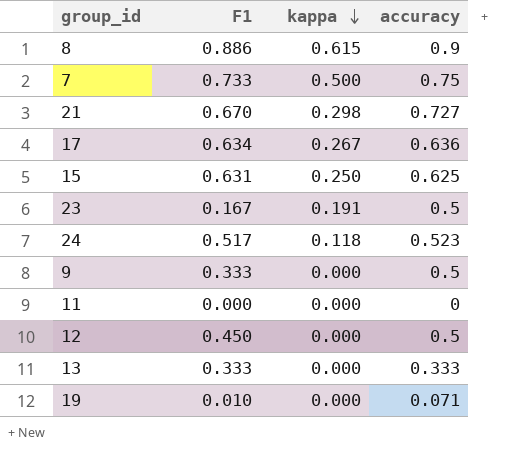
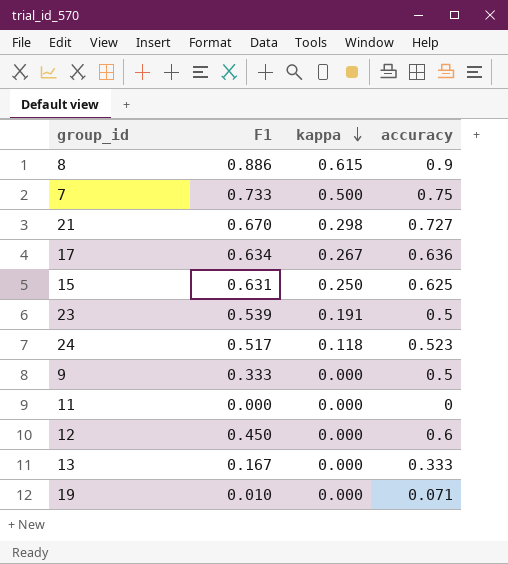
23 | F1: 0.167 -> 0.539
12 | accuracy: 0.5 -> 0.6
13 | F1: 0.333 -> 0.167

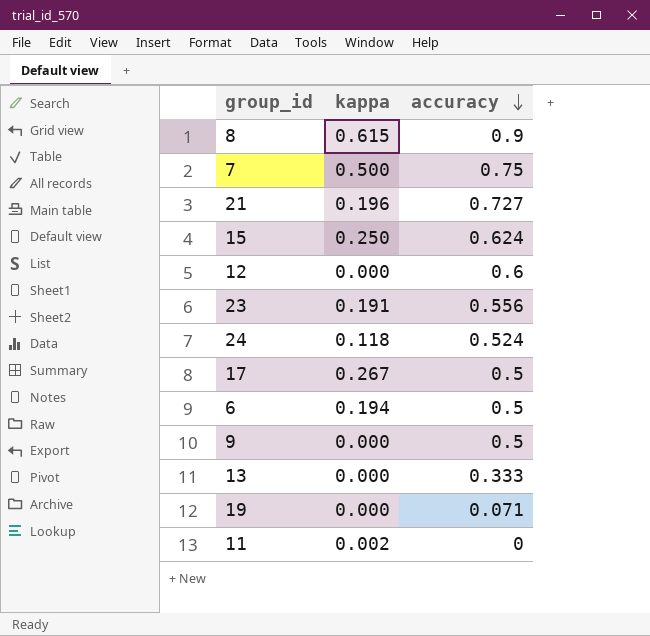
row order: kappa descending -> accuracy descending
column F1 | position: 2 -> none
21 | kappa: 0.298 -> 0.196
15 | accuracy: 0.625 -> 0.624
23 | accuracy: 0.5 -> 0.556
24 | accuracy: 0.523 -> 0.524
17 | accuracy: 0.636 -> 0.5
row 6: none -> 0.194 | 0.5
11 | kappa: 0.000 -> 0.002

